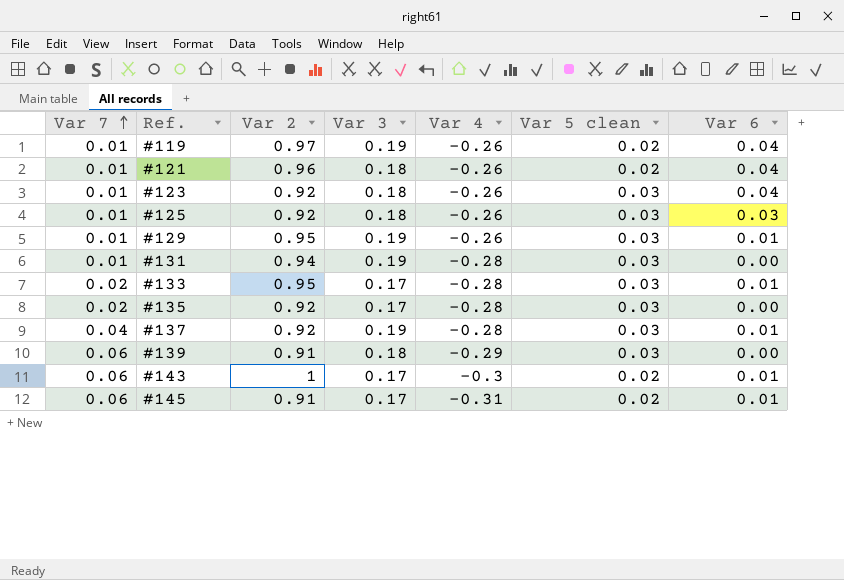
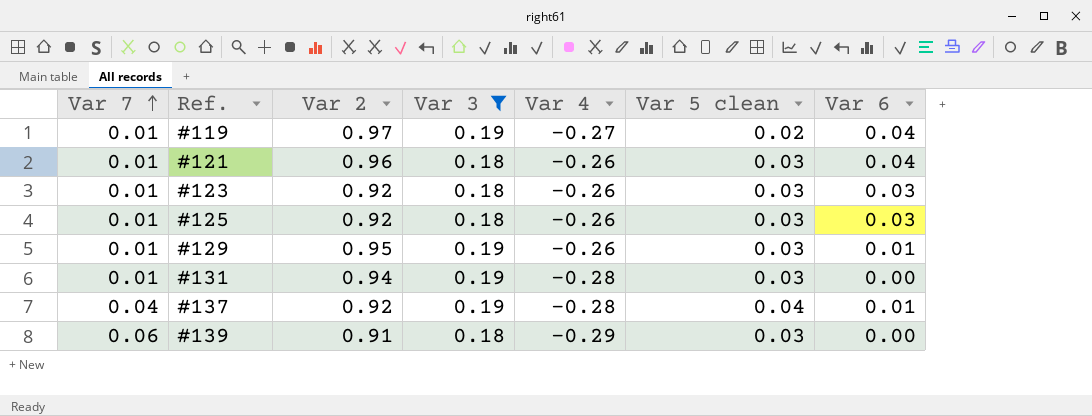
filter: none -> Var 3 != 0.17
#119 | Var 4: -0.26 -> -0.27
#121 | Var 5 clean: 0.02 -> 0.03
#123 | Var 6: 0.04 -> 0.03
#137 | Var 5 clean: 0.03 -> 0.04

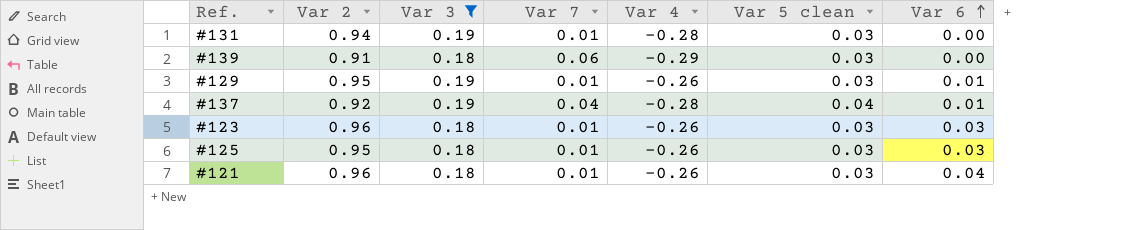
row order: Var 7 ascending -> Var 6 ascending
column Var 7 | position: 1 -> 4
row #119: 0.01 | 0.97 | 0.19 | -0.27 | 0.02 | 0.04 -> none
#123 | Var 2: 0.92 -> 0.96
#125 | Var 2: 0.92 -> 0.95

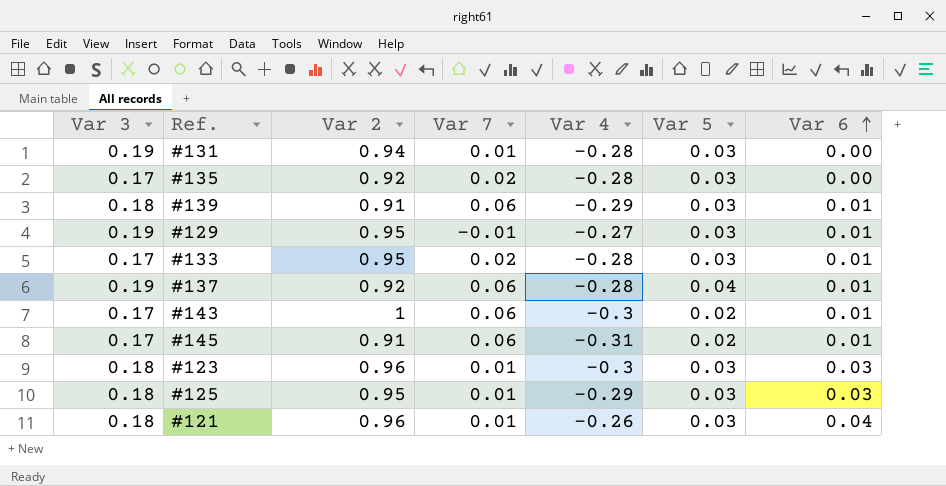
filter: Var 3 != 0.17 -> none
column Var 3 | position: 3 -> 1
column name: Var 5 clean -> Var 5
#139 | Var 6: 0.00 -> 0.01
#129 | Var 7: 0.01 -> -0.01
#129 | Var 4: -0.26 -> -0.27
#137 | Var 7: 0.04 -> 0.06
#123 | Var 4: -0.26 -> -0.3
#125 | Var 4: -0.26 -> -0.29

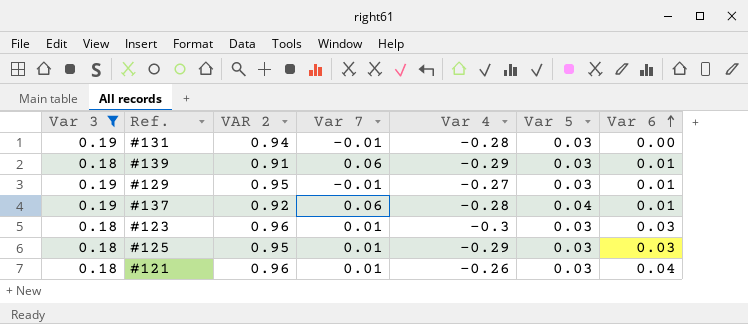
filter: none -> Var 3 != 0.17
column name: Var 2 -> VAR 2
#131 | Var 7: 0.01 -> -0.01

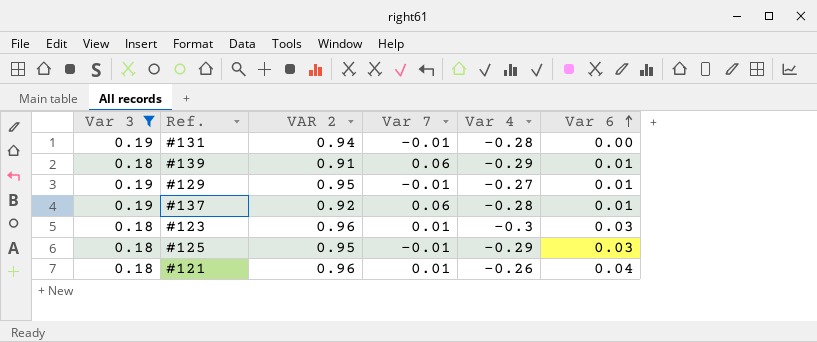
column Var 5 | position: 6 -> none
#125 | Var 7: 0.01 -> -0.01

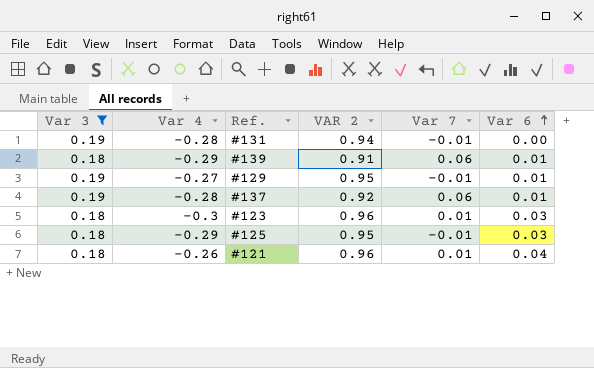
column Var 4 | position: 5 -> 2

